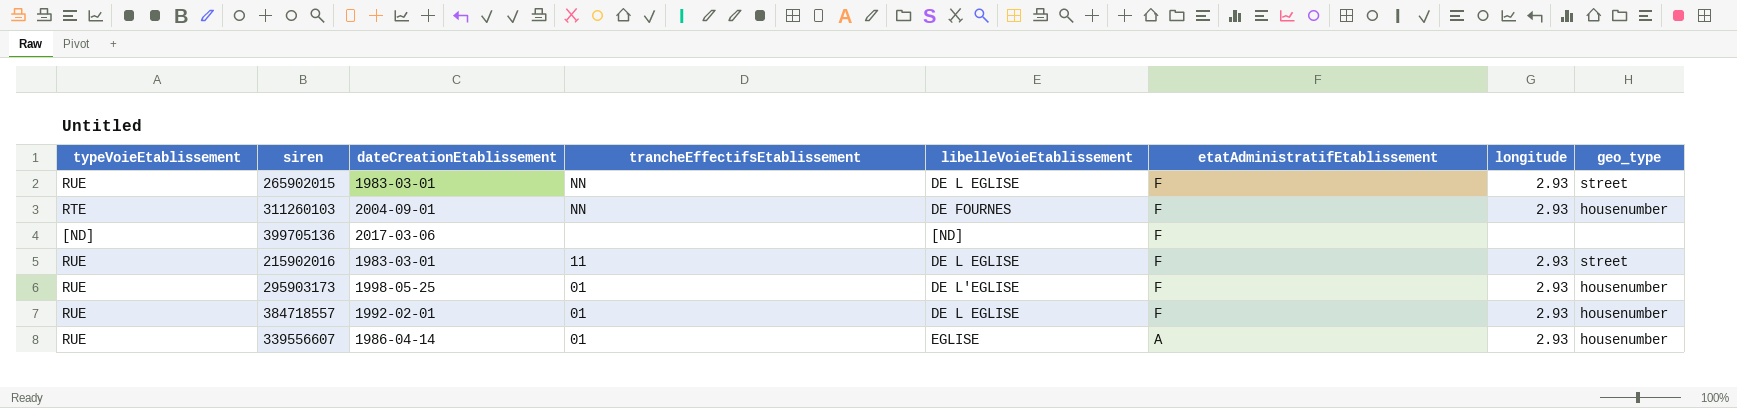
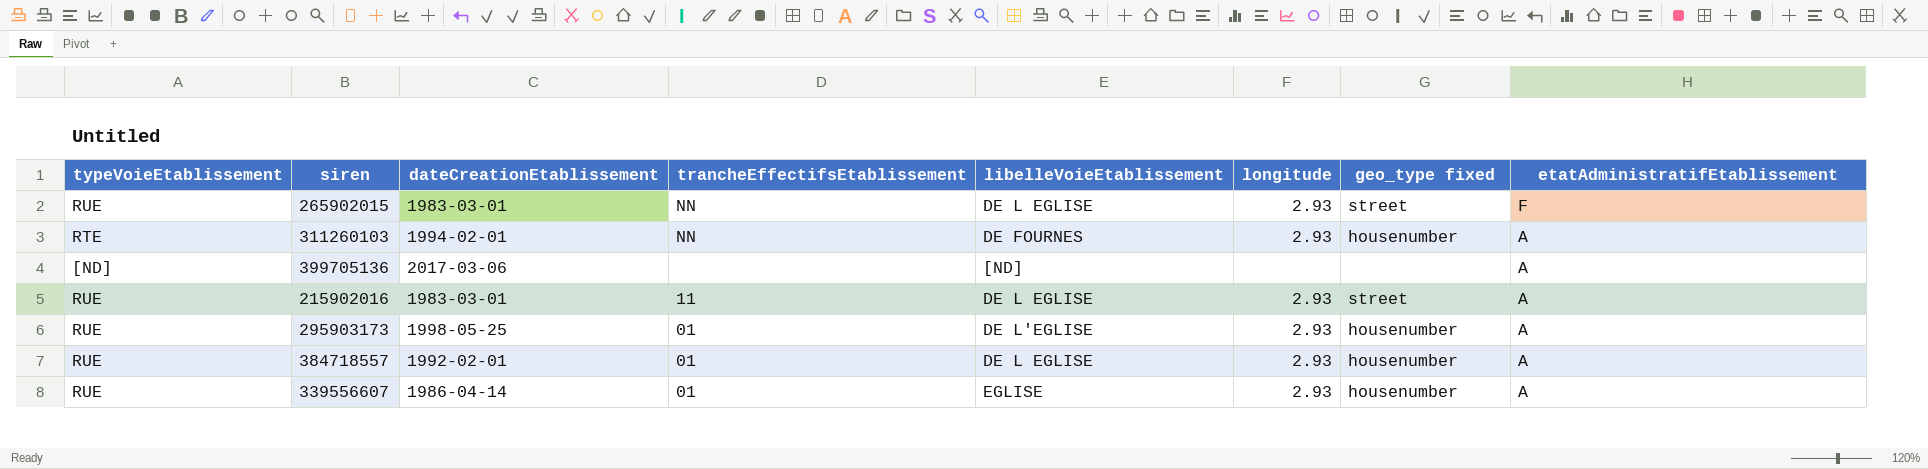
column name: geo_type -> geo_type fixed
column etatAdministratifEtablissement | position: 6 -> 8
311260103 | dateCreationEtablissement: 2004-09-01 -> 1994-02-01
311260103 | etatAdministratifEtablissement: F -> A
399705136 | etatAdministratifEtablissement: F -> A
215902016 | etatAdministratifEtablissement: F -> A
295903173 | etatAdministratifEtablissement: F -> A
384718557 | etatAdministratifEtablissement: F -> A

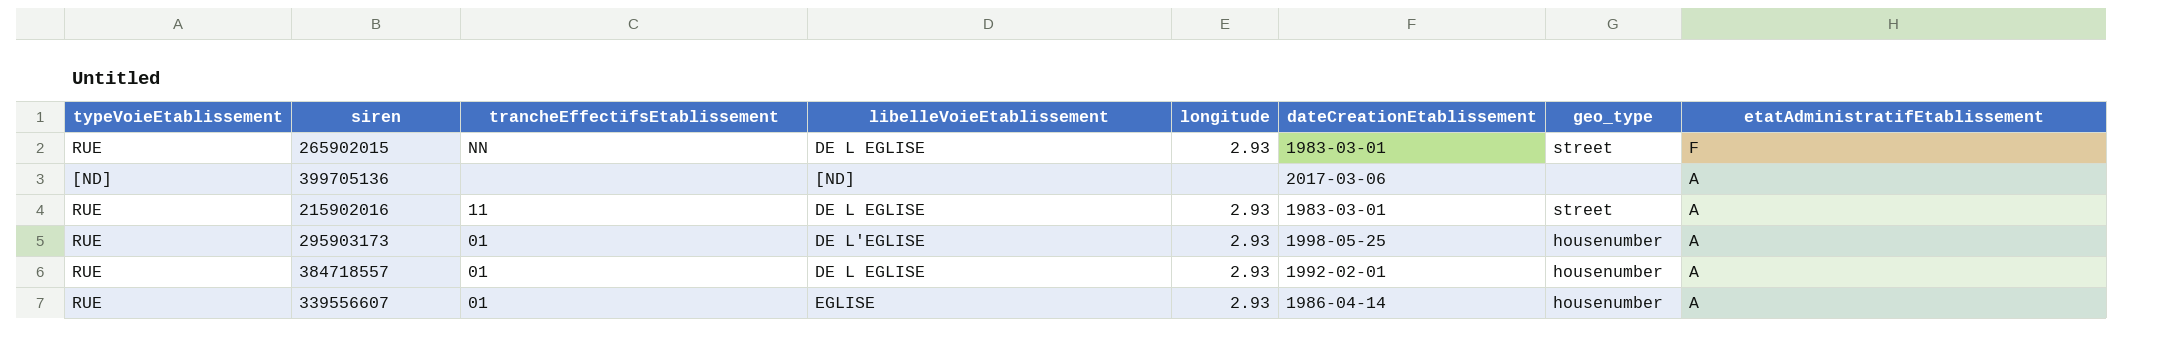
column dateCreationEtablissement | position: 3 -> 6
column name: geo_type fixed -> geo_type
row 311260103: RTE | 1994-02-01 | NN | DE FOURNES | 2.93 | housenumber | A -> none

